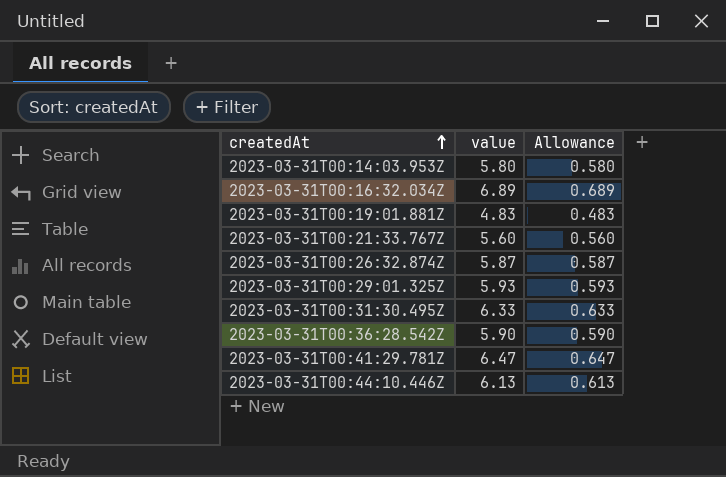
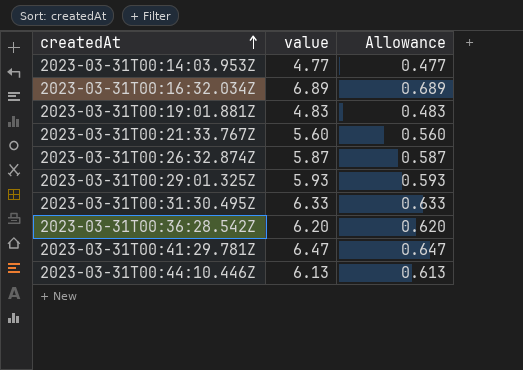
2023-03-31T00:14:03.953Z | value: 5.80 -> 4.77
2023-03-31T00:14:03.953Z | Allowance: 0.580 -> 0.477
2023-03-31T00:36:28.542Z | value: 5.90 -> 6.20
2023-03-31T00:36:28.542Z | Allowance: 0.590 -> 0.620

